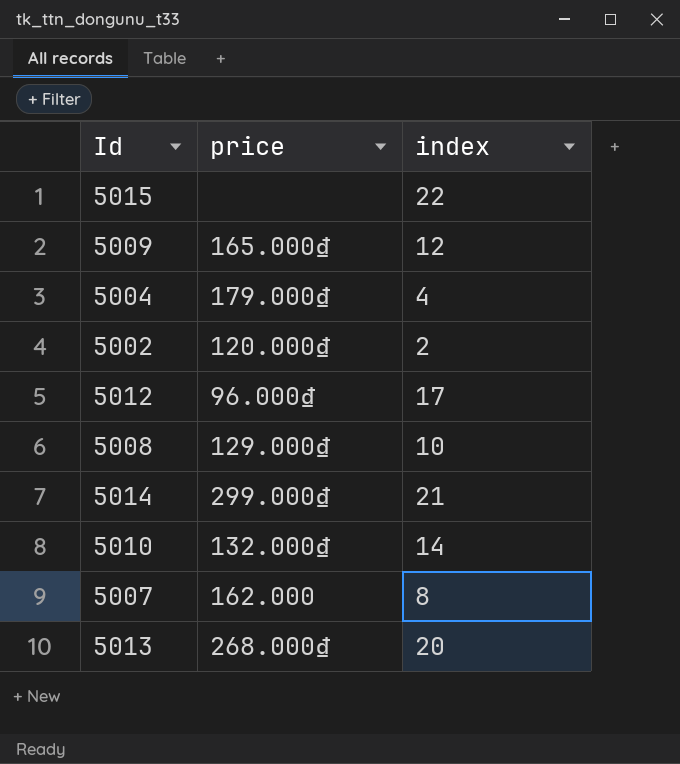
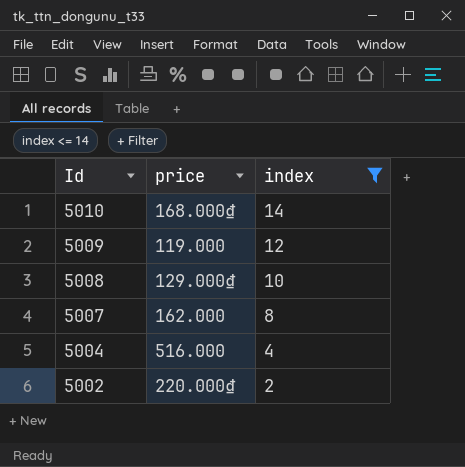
filter: none -> index <= 14
row order: none -> Id descending
5010 | price: 132.000₫ -> 168.000₫
5009 | price: 165.000₫ -> 119.000
5004 | price: 179.000₫ -> 516.000
5002 | price: 120.000₫ -> 220.000₫

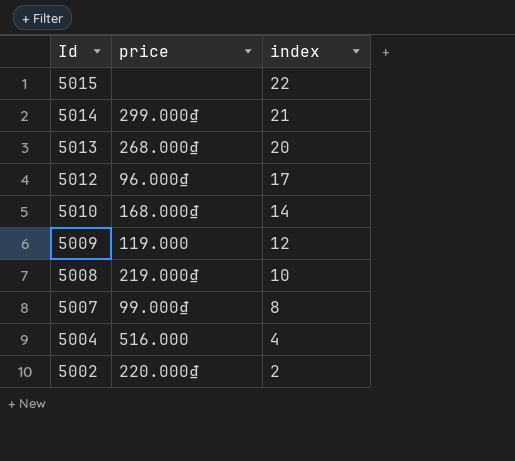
filter: index <= 14 -> none
5008 | price: 129.000₫ -> 219.000₫
5007 | price: 162.000 -> 99.000₫

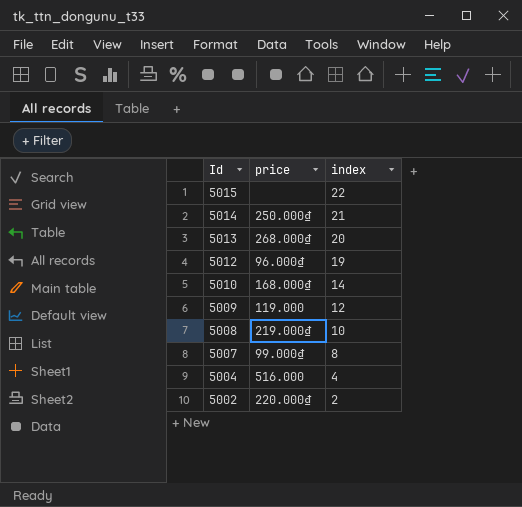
5014 | price: 299.000₫ -> 250.000₫
5012 | index: 17 -> 19

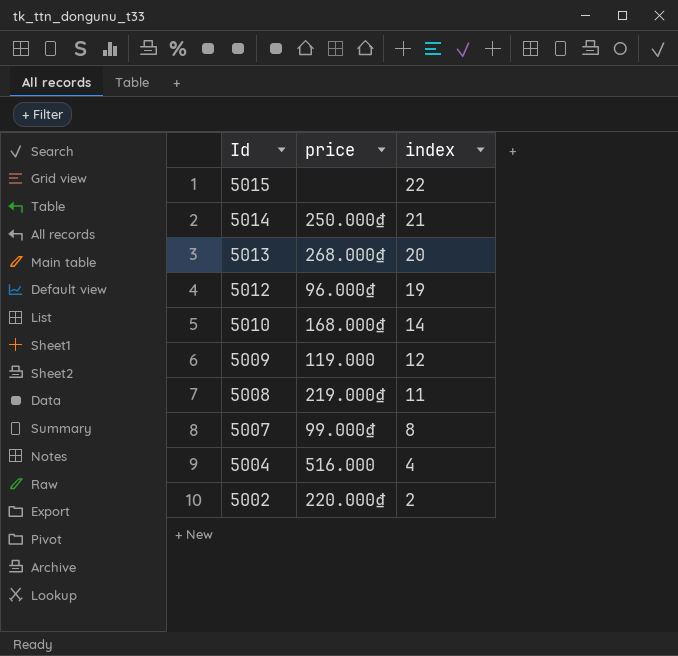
5008 | index: 10 -> 11

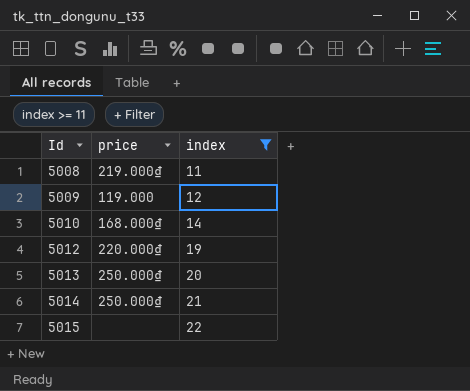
filter: none -> index >= 11
row order: Id descending -> Id ascending
5012 | price: 96.000₫ -> 220.000₫
5013 | price: 268.000₫ -> 250.000₫

